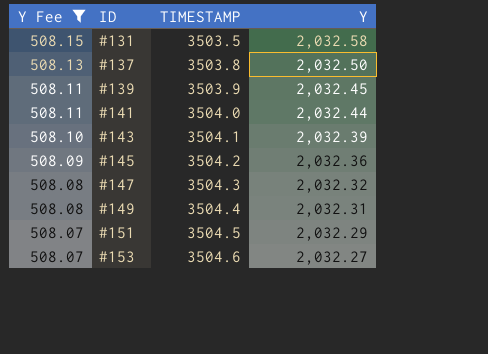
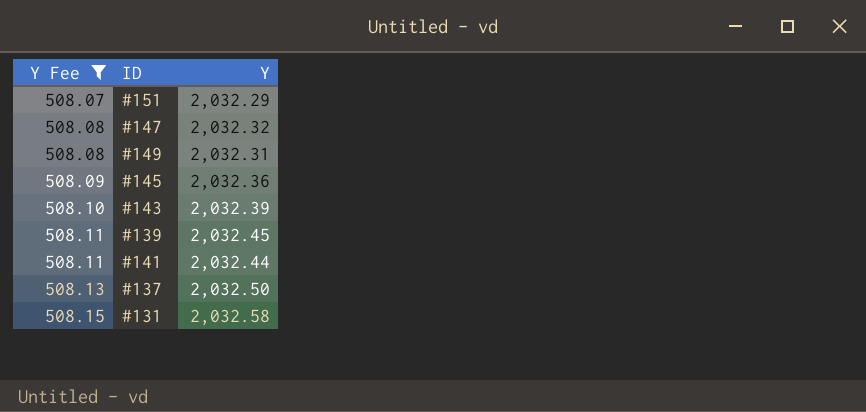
row order: Y Fee descending -> Y Fee ascending
column TIMESTAMP | position: 3 -> none
row #153: 508.07 | 3504.6 | 2,032.27 -> none

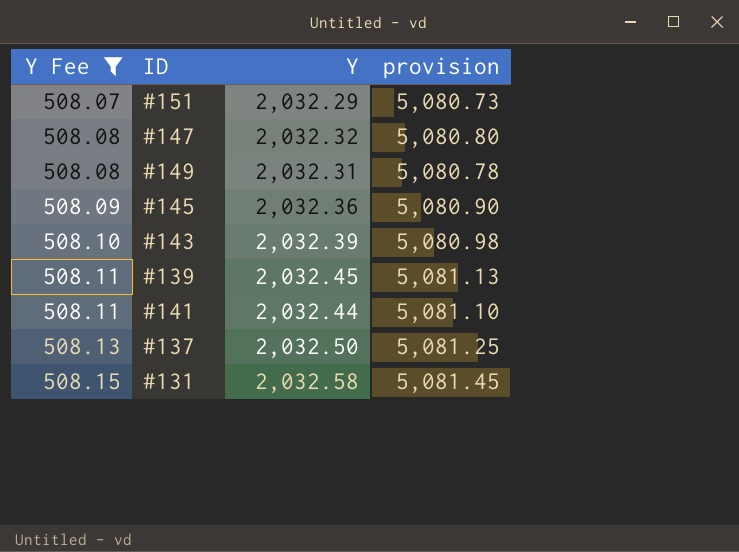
column provision | formula: none -> [Y] * 2.5

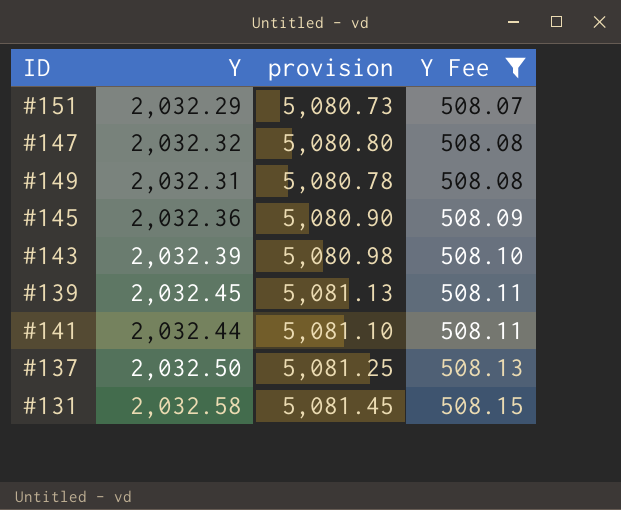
column Y Fee | position: 1 -> 4

